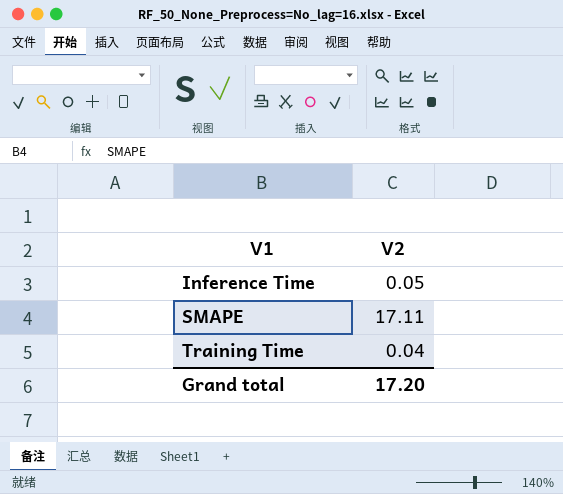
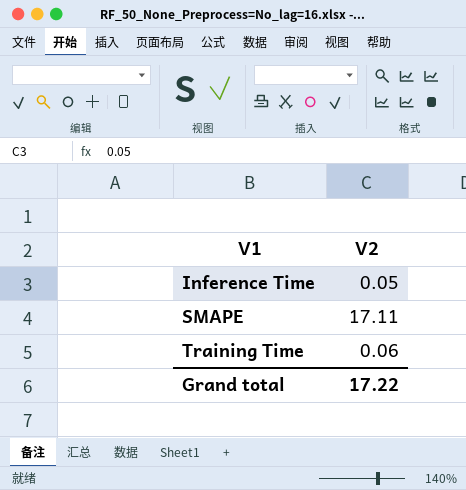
Training Time | V2: 0.04 -> 0.06
Grand total | V2: 17.20 -> 17.22

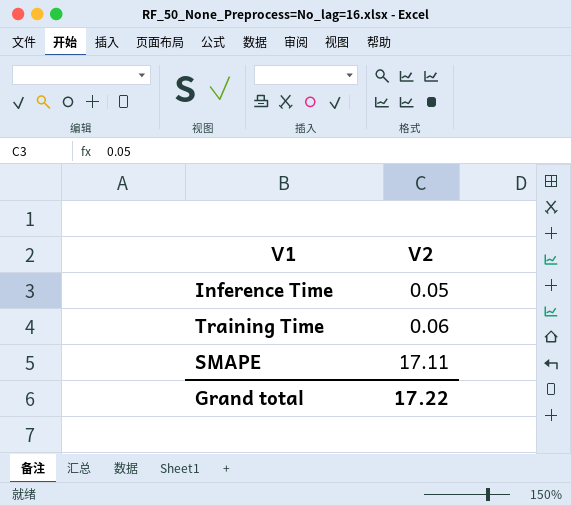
row order: V1 ascending -> V2 ascending

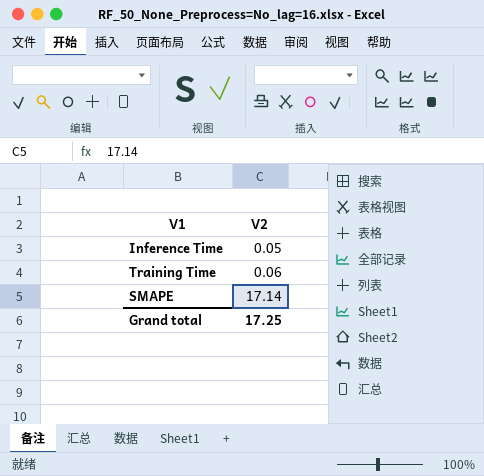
SMAPE | V2: 17.11 -> 17.14
Grand total | V2: 17.22 -> 17.25

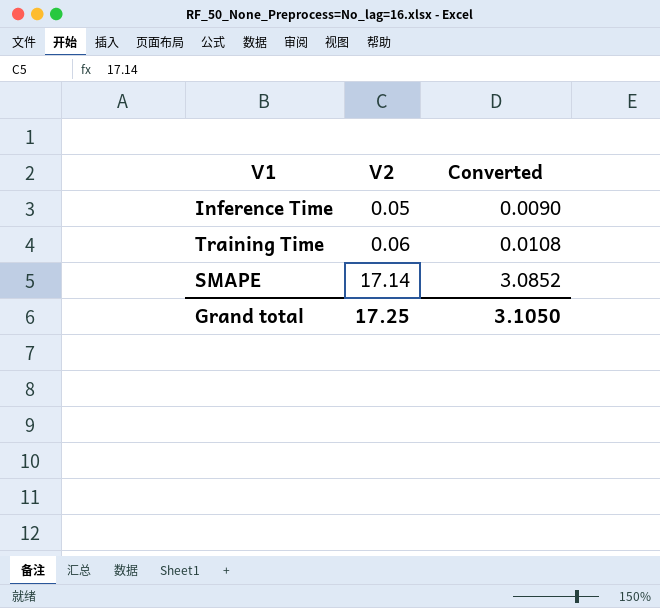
column Converted | formula: none -> [V2] * 0.18

